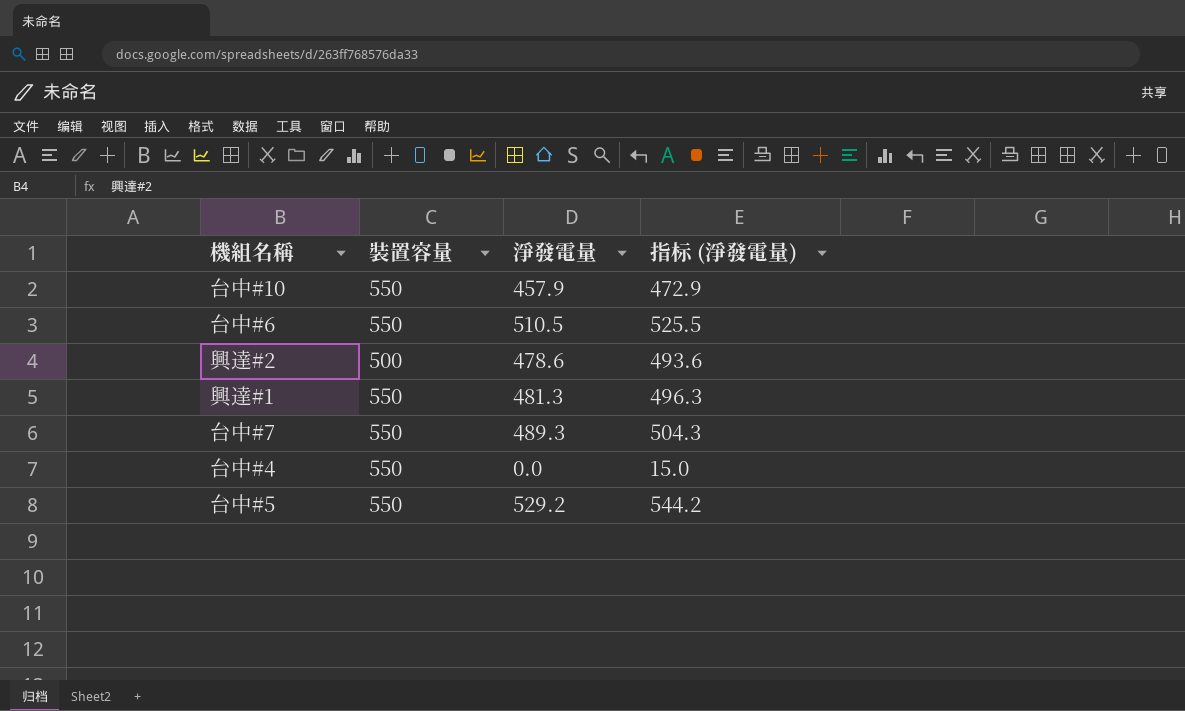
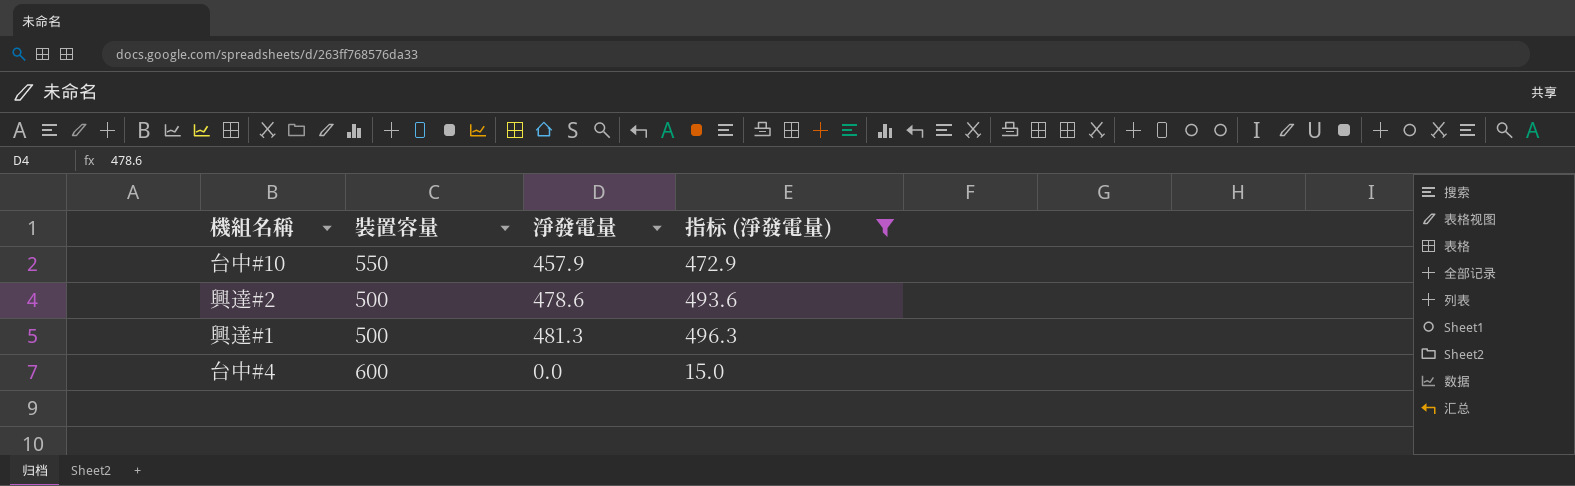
filter: none -> 指标 (淨發電量) <= 496.3
興達#1 | 裝置容量: 550 -> 500
台中#4 | 裝置容量: 550 -> 600

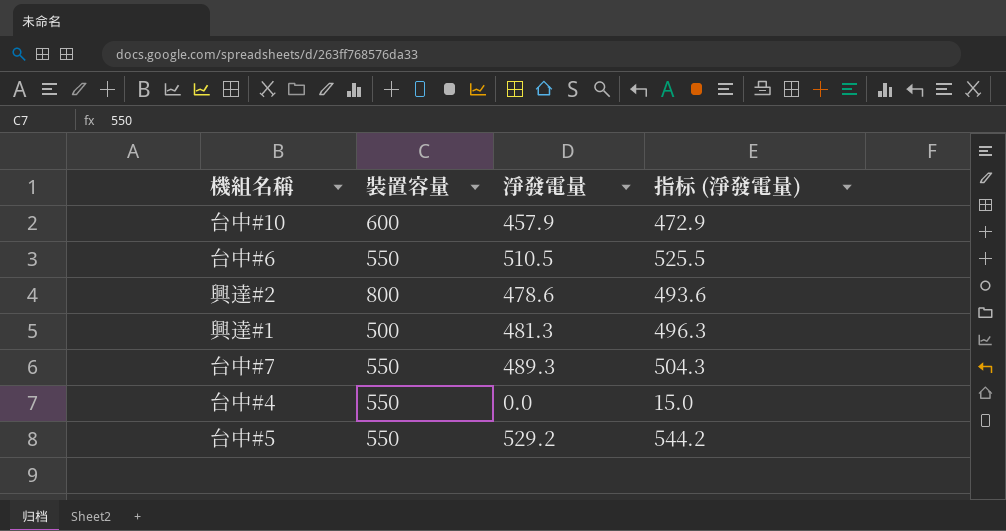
filter: 指标 (淨發電量) <= 496.3 -> none
台中#10 | 裝置容量: 550 -> 600
興達#2 | 裝置容量: 500 -> 800
台中#4 | 裝置容量: 600 -> 550

